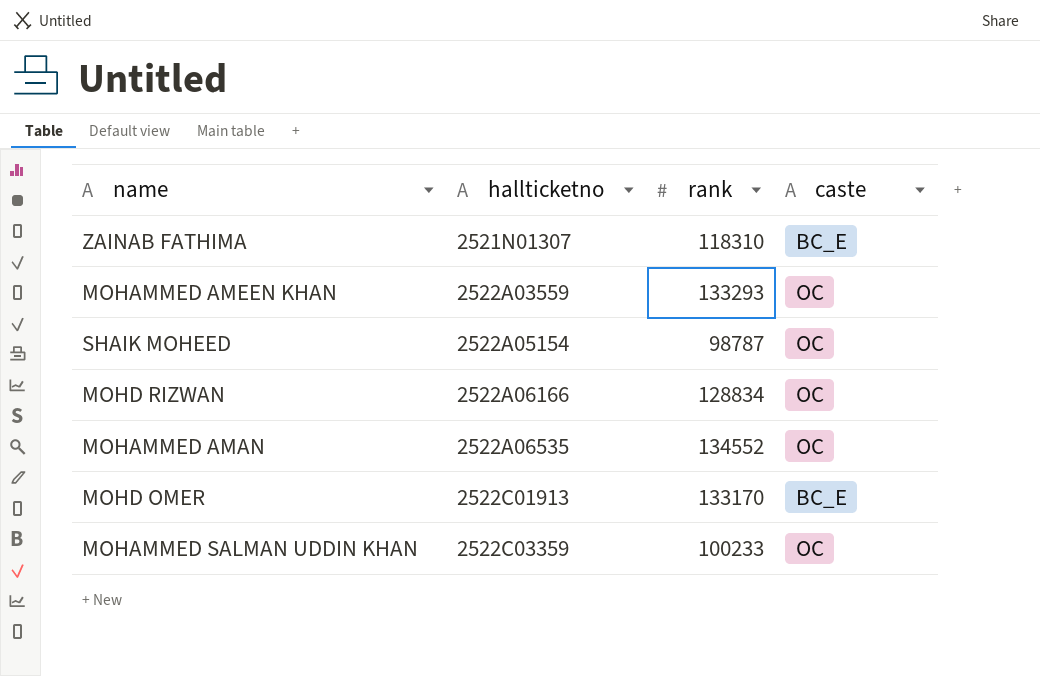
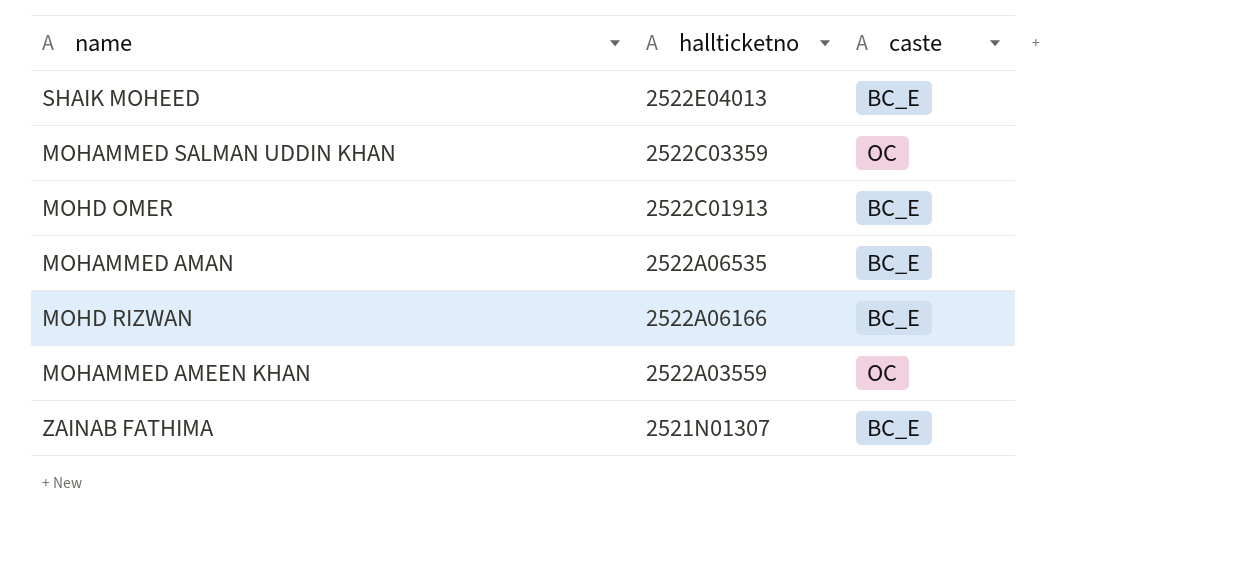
row order: hallticketno ascending -> hallticketno descending
column rank | position: 3 -> none
SHAIK MOHEED | hallticketno: 2522A05154 -> 2522E04013
SHAIK MOHEED | caste: OC -> BC_E
MOHAMMED AMAN | caste: OC -> BC_E
MOHD RIZWAN | caste: OC -> BC_E

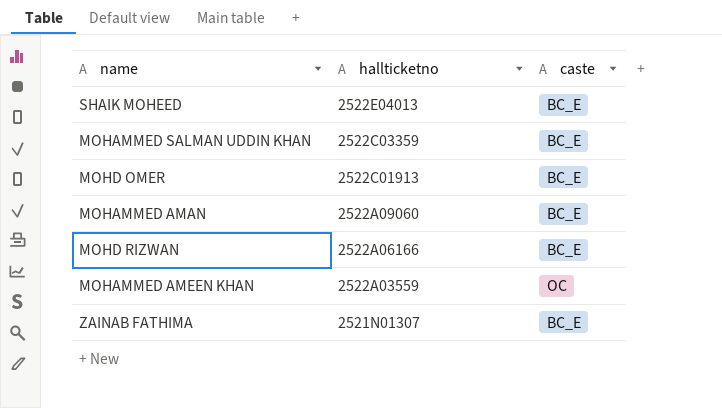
MOHAMMED SALMAN UDDIN KHAN | caste: OC -> BC_E
MOHAMMED AMAN | hallticketno: 2522A06535 -> 2522A09060

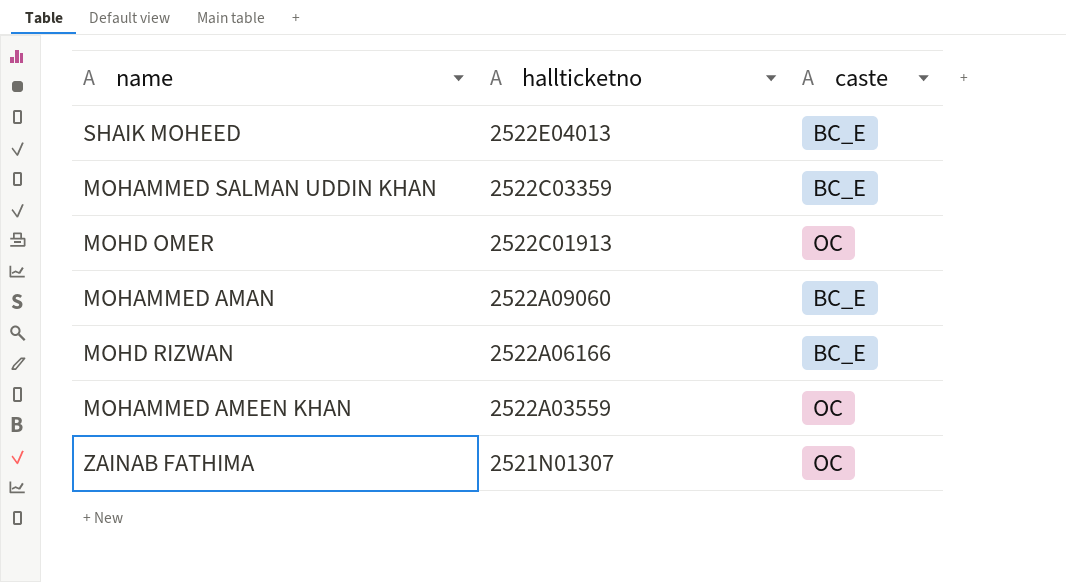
MOHD OMER | caste: BC_E -> OC
ZAINAB FATHIMA | caste: BC_E -> OC

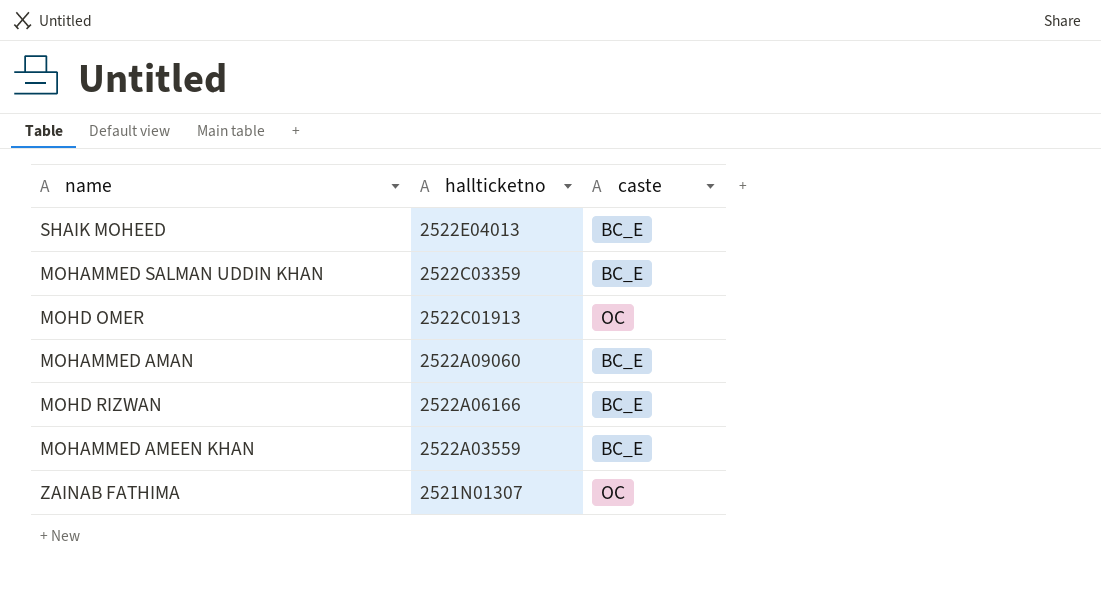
MOHAMMED AMEEN KHAN | caste: OC -> BC_E

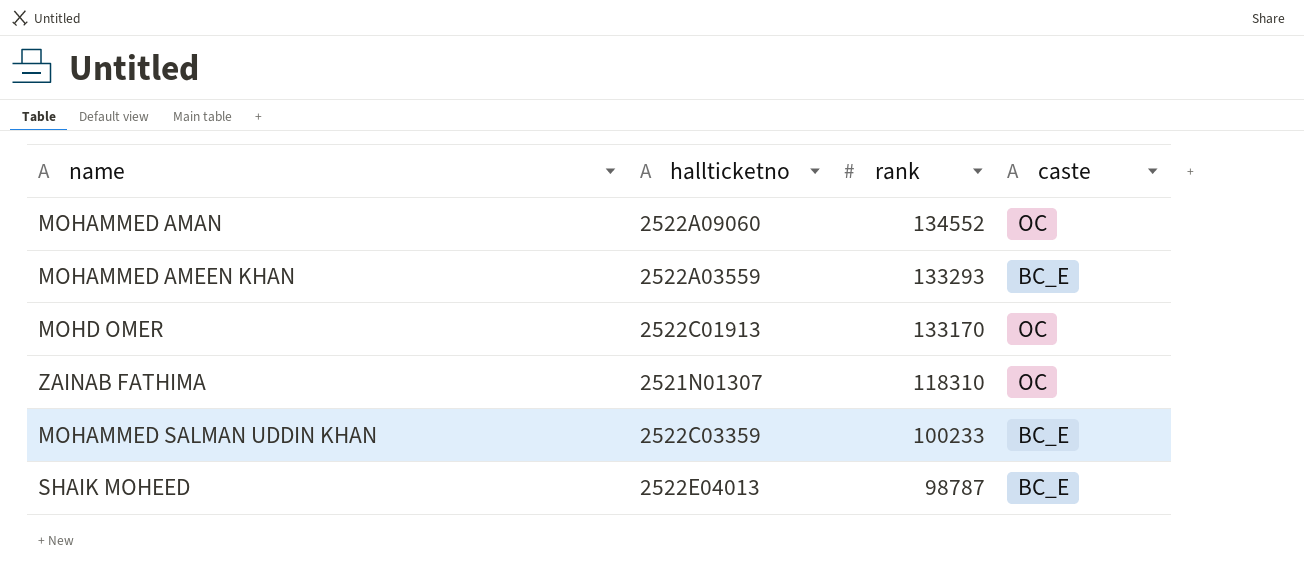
row order: hallticketno descending -> rank descending
column rank | position: none -> 3
row MOHD RIZWAN: 2522A06166 | BC_E -> none
MOHAMMED AMAN | caste: BC_E -> OC

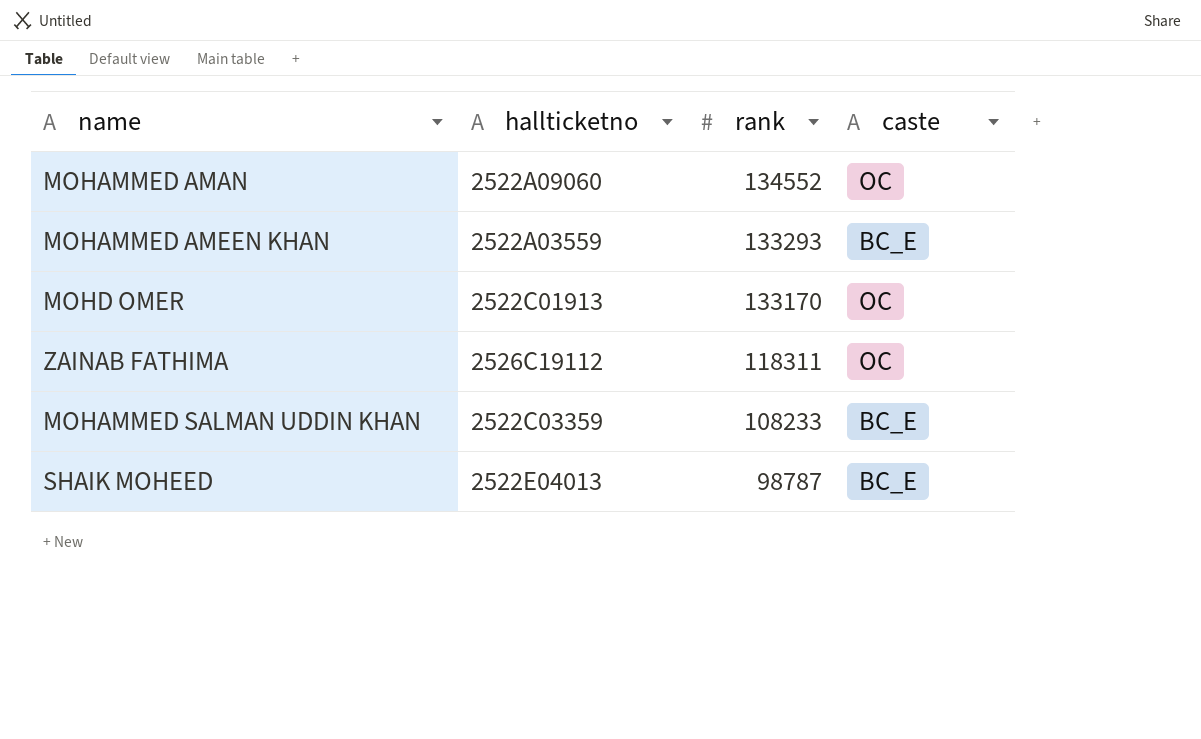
ZAINAB FATHIMA | hallticketno: 2521N01307 -> 2526C19112
ZAINAB FATHIMA | rank: 118310 -> 118311
MOHAMMED SALMAN UDDIN KHAN | rank: 100233 -> 108233

